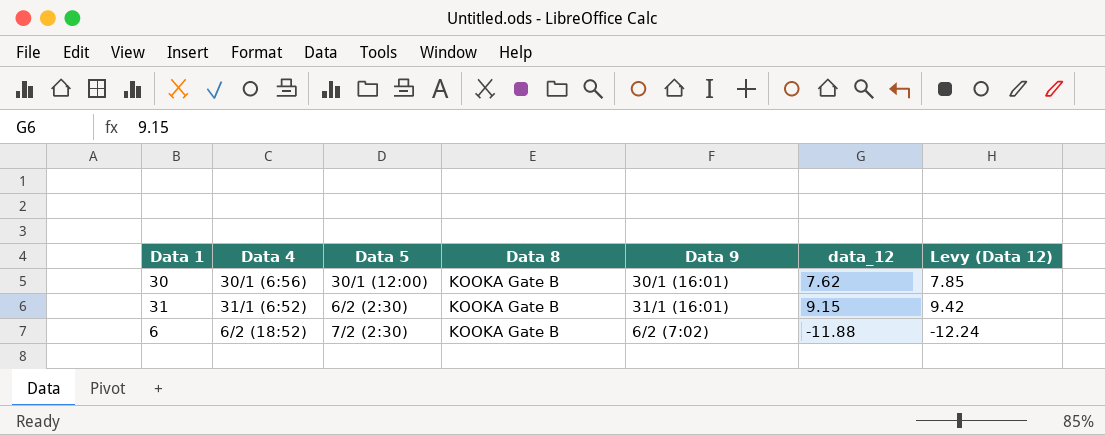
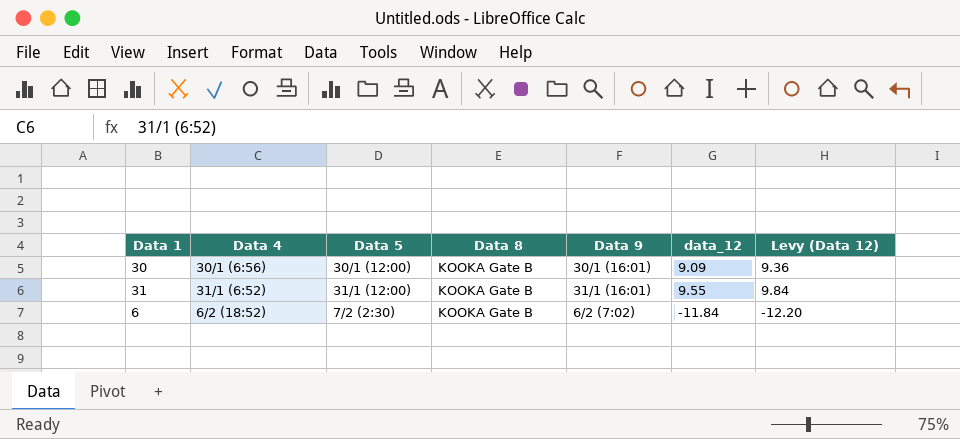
30 | data_12: 7.62 -> 9.09
30 | Levy (Data 12): 7.85 -> 9.36
31 | Data 5: 6/2 (2:30) -> 31/1 (12:00)
31 | data_12: 9.15 -> 9.55
31 | Levy (Data 12): 9.42 -> 9.84
6 | data_12: -11.88 -> -11.84
6 | Levy (Data 12): -12.24 -> -12.20

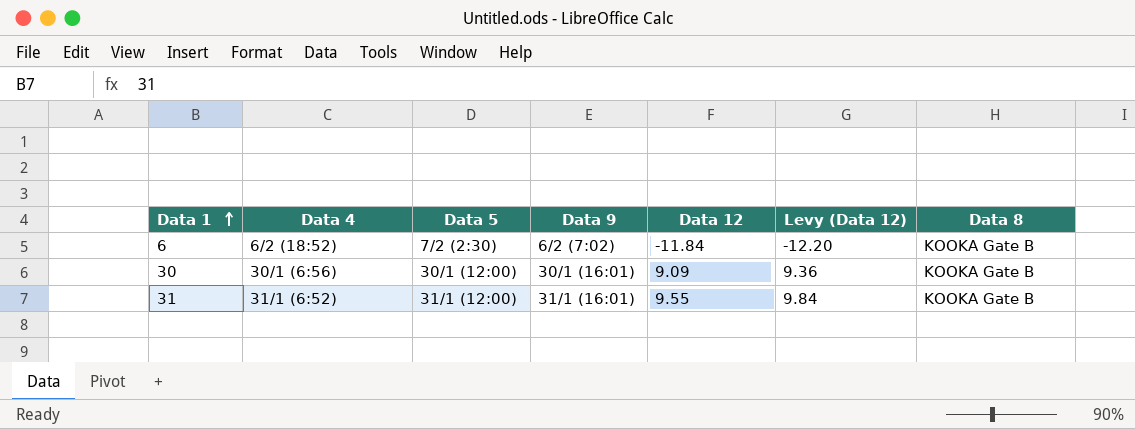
row order: none -> Data 1 ascending
column name: data_12 -> Data 12
column Data 8 | position: 4 -> 7

